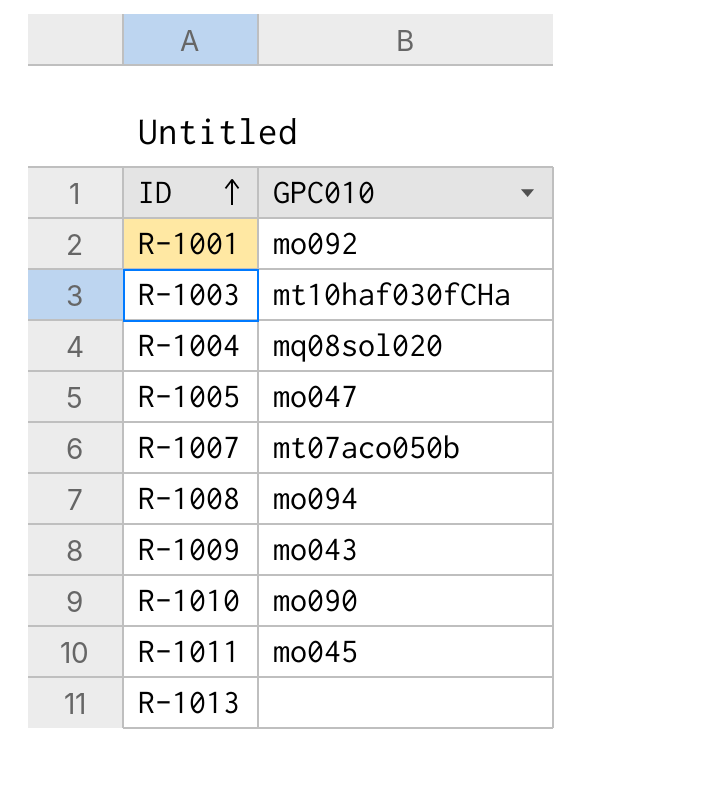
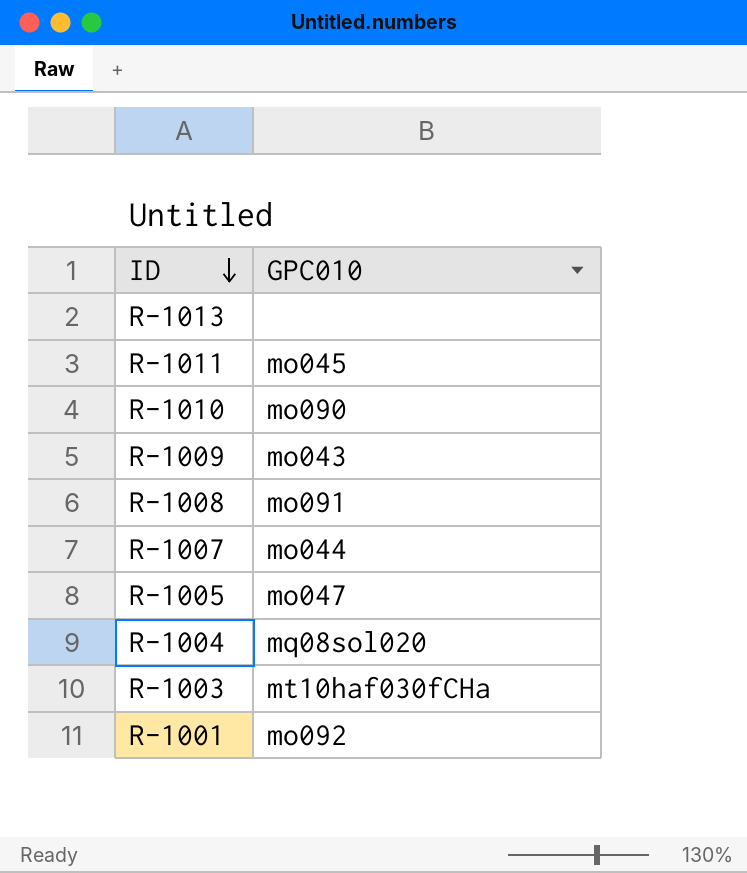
row order: ID ascending -> ID descending
R-1008 | GPC010: mo094 -> mo091
R-1007 | GPC010: mt07aco050b -> mo044

